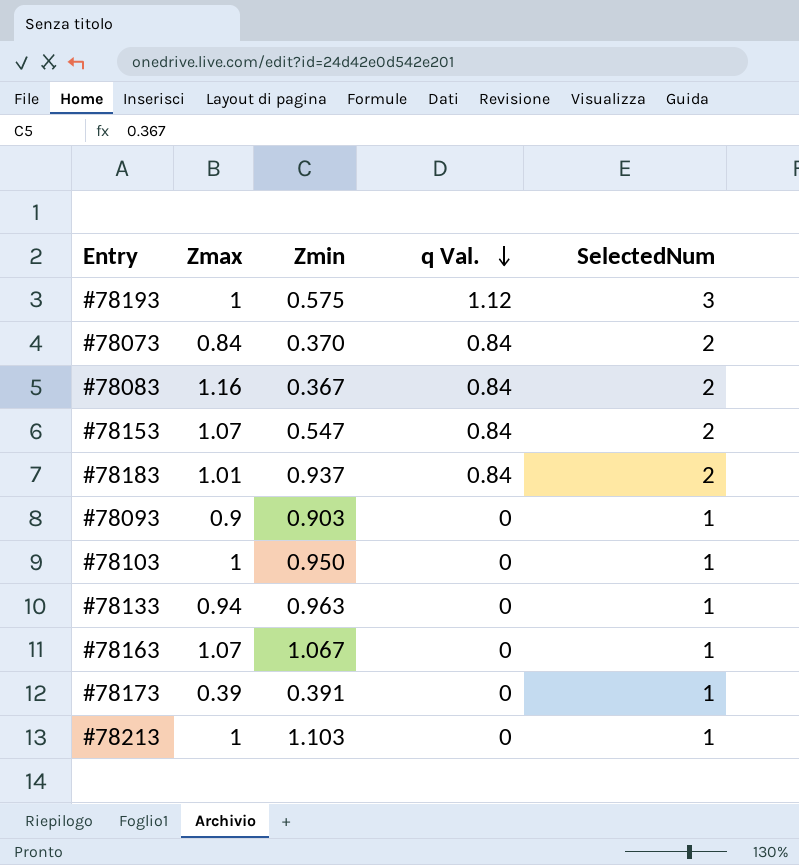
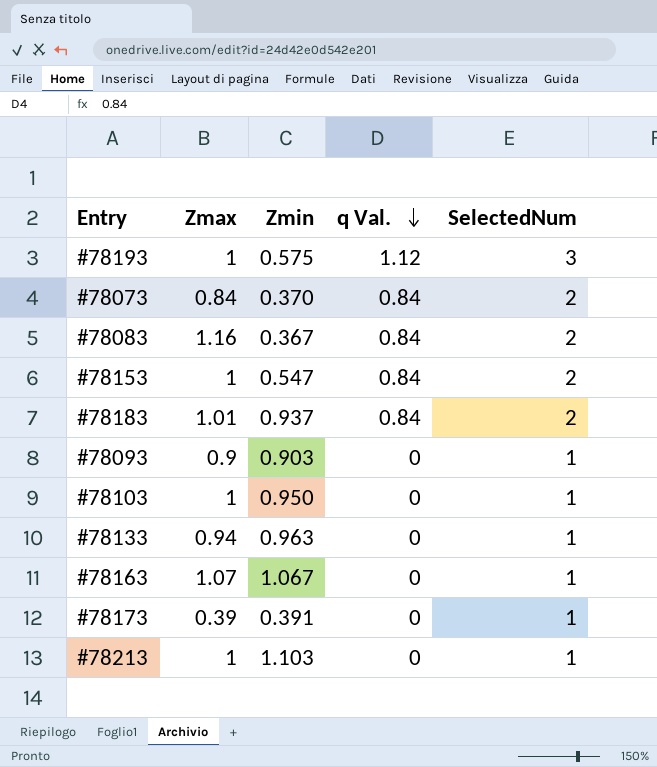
#78153 | Zmax: 1.07 -> 1

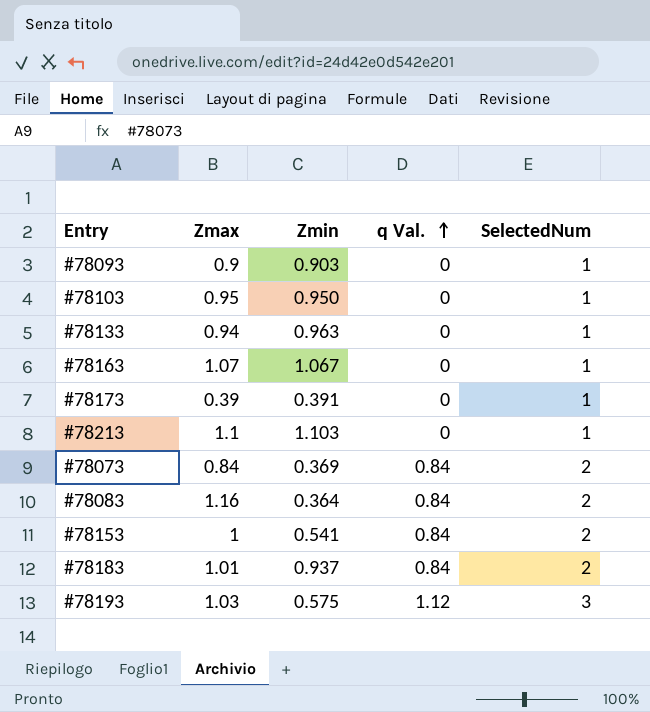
row order: q Val. descending -> q Val. ascending
#78103 | Zmax: 1 -> 0.95
#78213 | Zmax: 1 -> 1.1
#78073 | Zmin: 0.370 -> 0.369
#78083 | Zmin: 0.367 -> 0.364
#78153 | Zmin: 0.547 -> 0.541
#78193 | Zmax: 1 -> 1.03

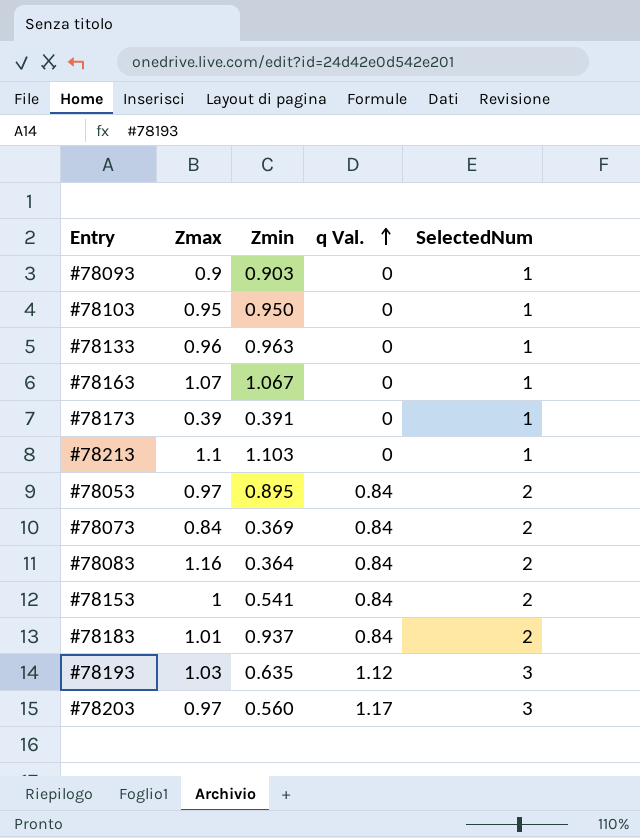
#78133 | Zmax: 0.94 -> 0.96
row #78053: none -> 0.97 | 0.895 | 0.84 | 2
#78193 | Zmin: 0.575 -> 0.635
row #78203: none -> 0.97 | 0.560 | 1.17 | 3

